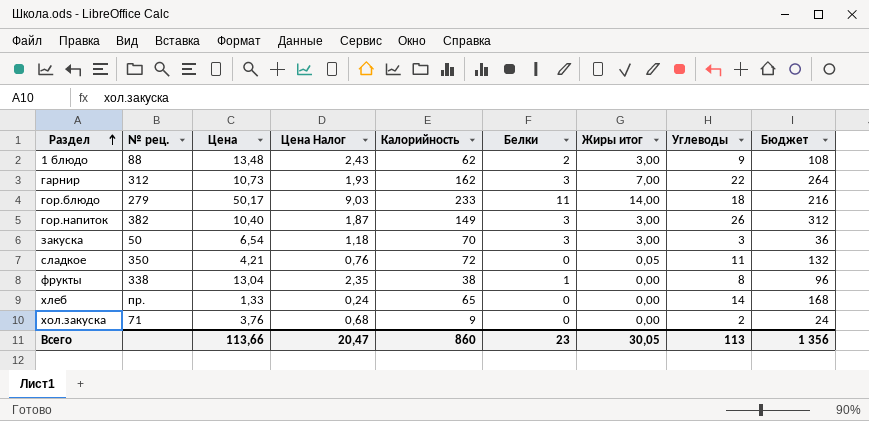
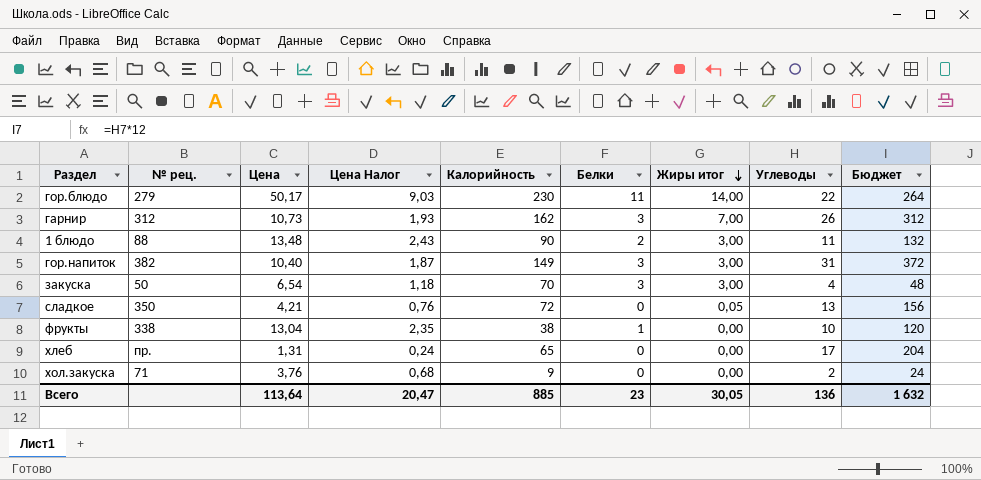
row order: Раздел ascending -> Жиры итог descending
гор.блюдо | Калорийность: 233 -> 230
гор.блюдо | Углеводы: 18 -> 22
гор.блюдо | Бюджет: 216 -> 264
гарнир | Углеводы: 22 -> 26
гарнир | Бюджет: 264 -> 312
1 блюдо | Калорийность: 62 -> 90
1 блюдо | Углеводы: 9 -> 11
1 блюдо | Бюджет: 108 -> 132
гор.напиток | Углеводы: 26 -> 31
гор.напиток | Бюджет: 312 -> 372
закуска | Углеводы: 3 -> 4
закуска | Бюджет: 36 -> 48
сладкое | Углеводы: 11 -> 13
сладкое | Бюджет: 132 -> 156
фрукты | Углеводы: 8 -> 10
фрукты | Бюджет: 96 -> 120
хлеб | Цена: 1,33 -> 1,31
хлеб | Углеводы: 14 -> 17
хлеб | Бюджет: 168 -> 204
Всего | Цена: 113,66 -> 113,64
Всего | Калорийность: 860 -> 885
Всего | Углеводы: 113 -> 136
Всего | Бюджет: 1 356 -> 1 632

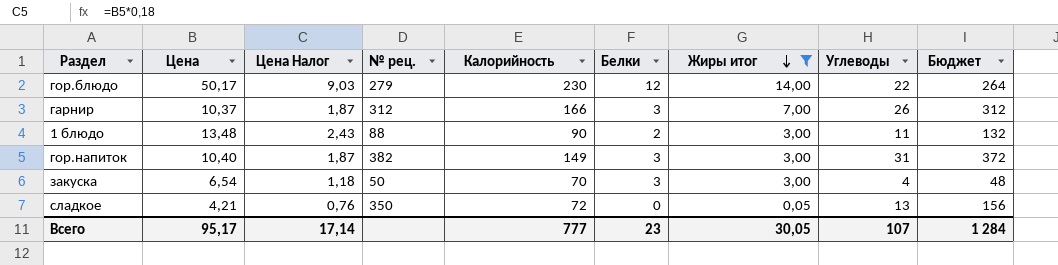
filter: none -> Жиры итог != 0,00
column № рец. | position: 2 -> 4
гор.блюдо | Белки: 11 -> 12
гарнир | Цена: 10,73 -> 10,37
гарнир | Цена Налог: 1,93 -> 1,87
гарнир | Калорийность: 162 -> 166
Всего | Цена: 113,64 -> 95,17
Всего | Цена Налог: 20,47 -> 17,14
Всего | Калорийность: 885 -> 777
Всего | Углеводы: 136 -> 107
Всего | Бюджет: 1 632 -> 1 284

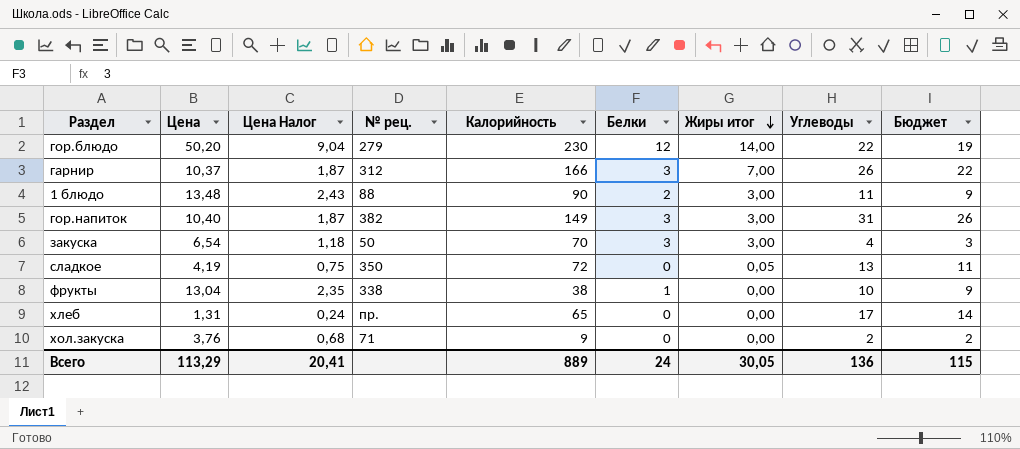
filter: Жиры итог != 0,00 -> none
column Бюджет | formula: [Углеводы] * 12 -> [Углеводы] * 0,85
гор.блюдо | Цена: 50,17 -> 50,20
гор.блюдо | Цена Налог: 9,03 -> 9,04
сладкое | Цена: 4,21 -> 4,19
сладкое | Цена Налог: 0,76 -> 0,75
Всего | Цена: 95,17 -> 113,29
Всего | Цена Налог: 17,14 -> 20,41
Всего | Калорийность: 777 -> 889
Всего | Белки: 23 -> 24
Всего | Углеводы: 107 -> 136
Всего | Бюджет: 1 284 -> 115

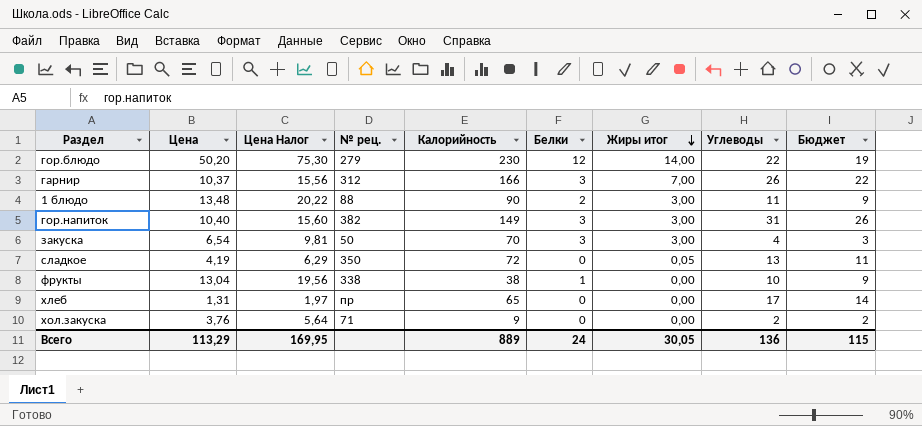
column Цена Налог | formula: [Цена] * 0,18 -> [Цена] * 1,5
хлеб | № рец.: пр. -> пр
Всего | Цена Налог: 20,41 -> 169,95

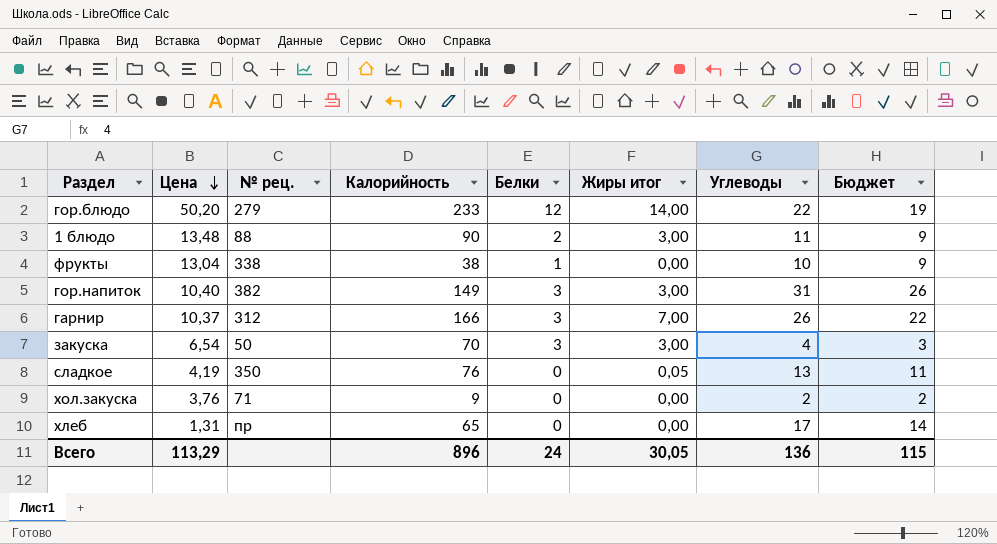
row order: Жиры итог descending -> Цена descending
column Цена Налог | formula: [Цена] * 1,5 -> none
гор.блюдо | Калорийность: 230 -> 233
сладкое | Калорийность: 72 -> 76
Всего | Калорийность: 889 -> 896

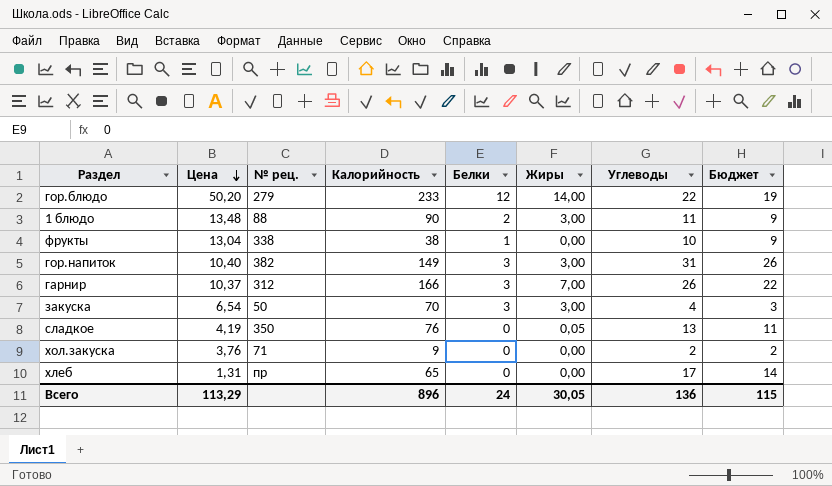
column name: Жиры итог -> Жиры

